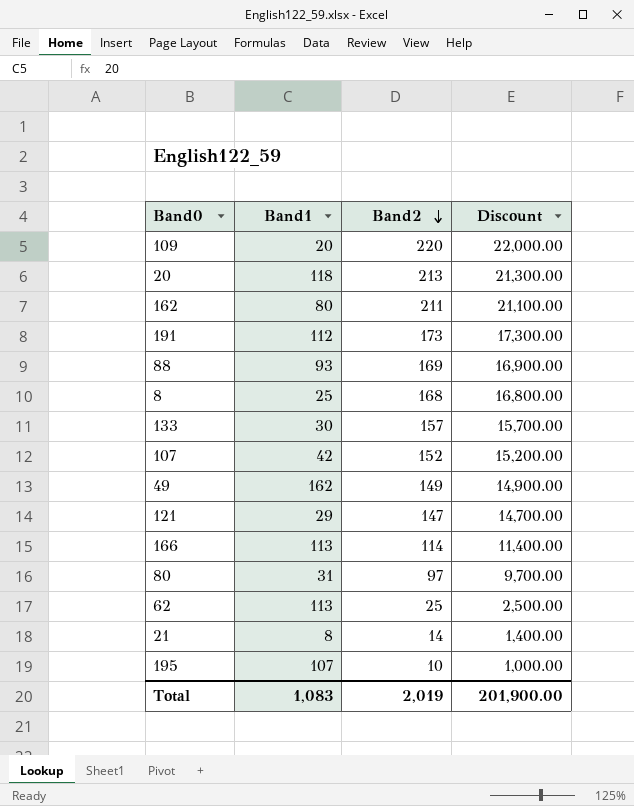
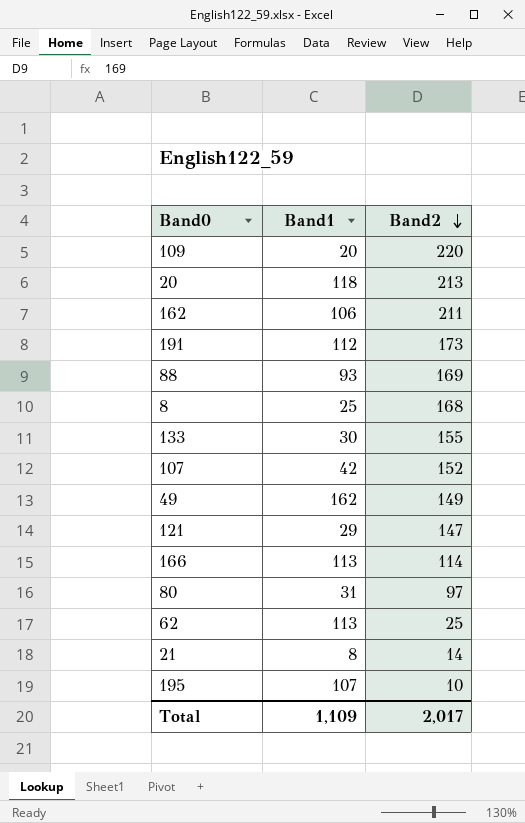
column Discount | formula: [Band2] * 100 -> none
162 | Band1: 80 -> 106
133 | Band2: 157 -> 155
Total | Band1: 1,083 -> 1,109
Total | Band2: 2,019 -> 2,017

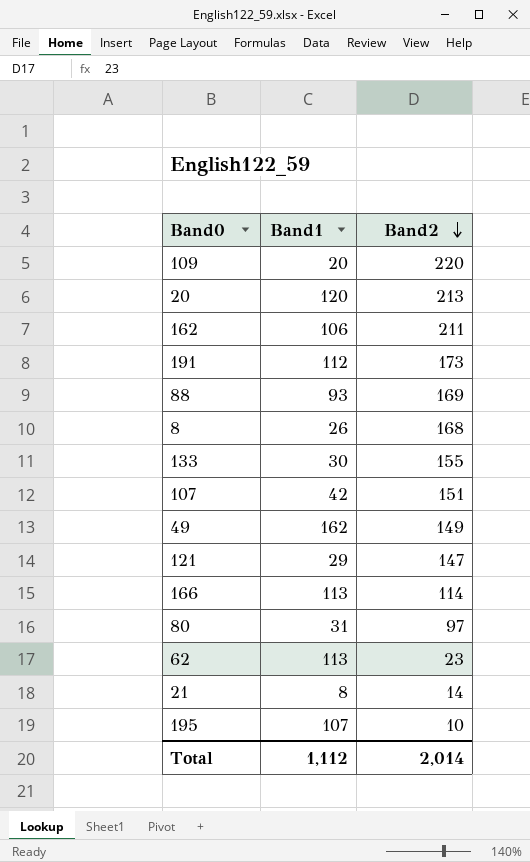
20 | Band1: 118 -> 120
8 | Band1: 25 -> 26
107 | Band2: 152 -> 151
62 | Band2: 25 -> 23
Total | Band1: 1,109 -> 1,112
Total | Band2: 2,017 -> 2,014

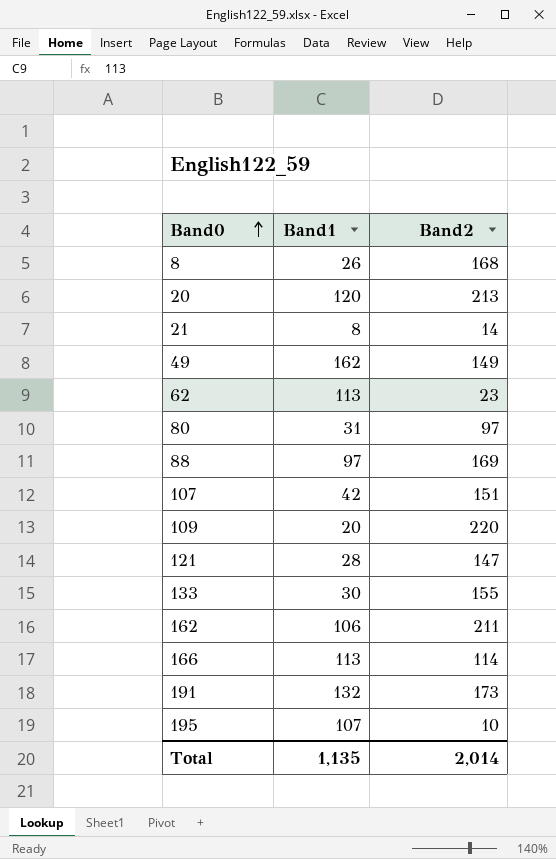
row order: Band2 descending -> Band0 ascending
88 | Band1: 93 -> 97
121 | Band1: 29 -> 28
191 | Band1: 112 -> 132
Total | Band1: 1,112 -> 1,135

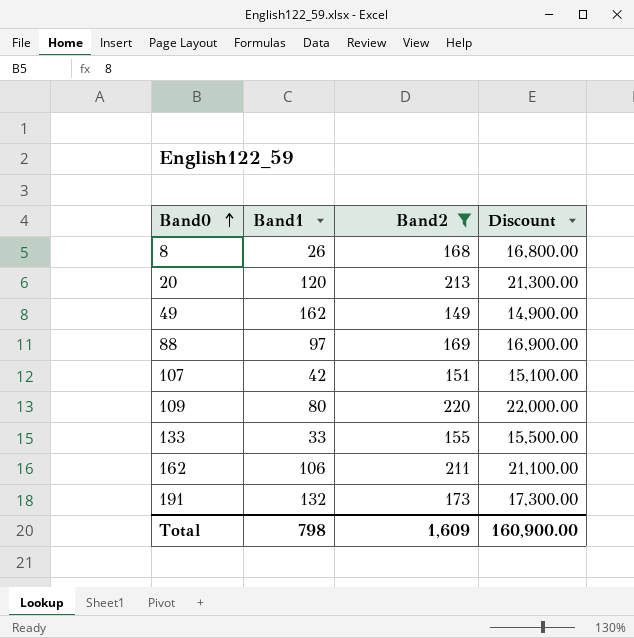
filter: none -> Band2 >= 149
column Discount | formula: none -> [Band2] * 100
109 | Band1: 20 -> 80
133 | Band1: 30 -> 33
Total | Band1: 1,135 -> 798
Total | Band2: 2,014 -> 1,609

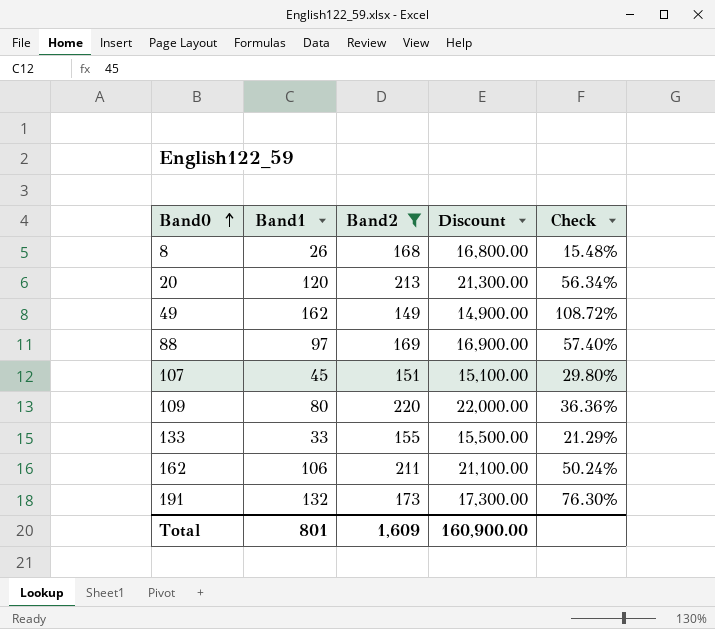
column Check | formula: none -> [Band1] / [Band2]
107 | Band1: 42 -> 45
Total | Band1: 798 -> 801

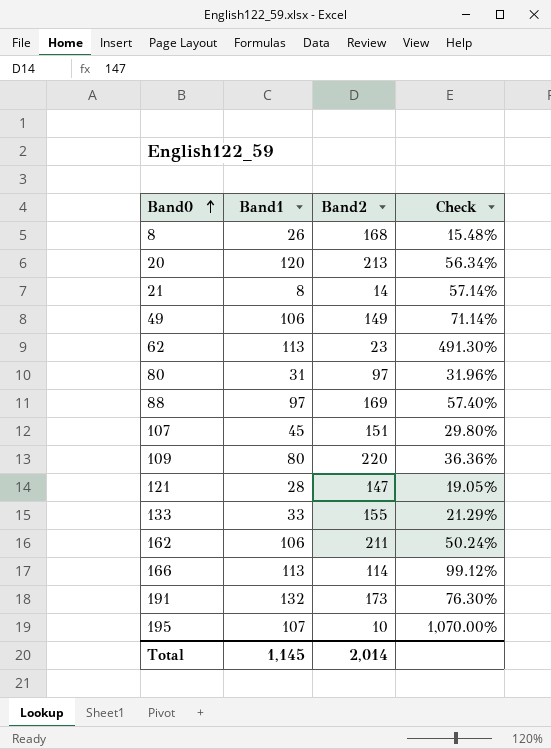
filter: Band2 >= 149 -> none
column Discount | formula: [Band2] * 100 -> none
49 | Band1: 162 -> 106
49 | Check: 108.72% -> 71.14%
Total | Band1: 801 -> 1,145
Total | Band2: 1,609 -> 2,014

